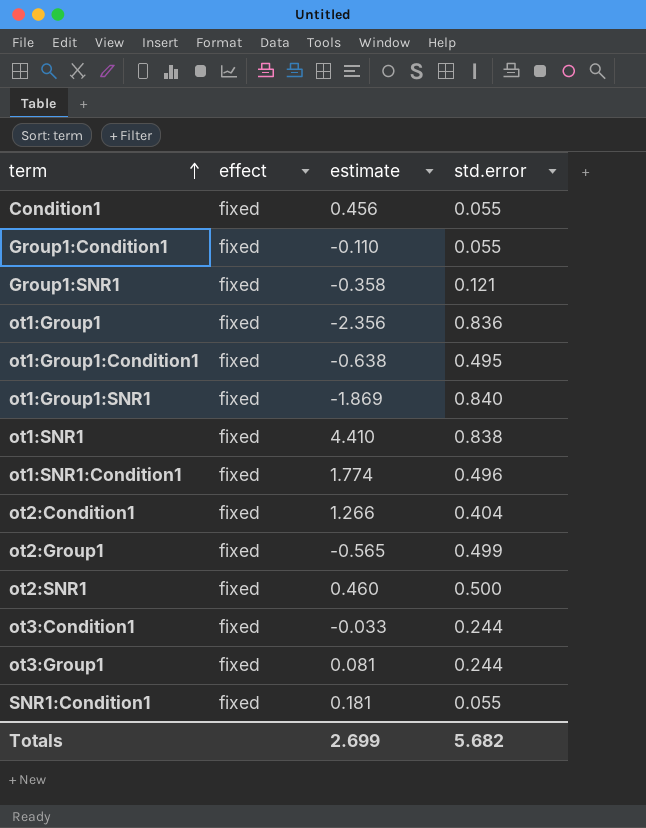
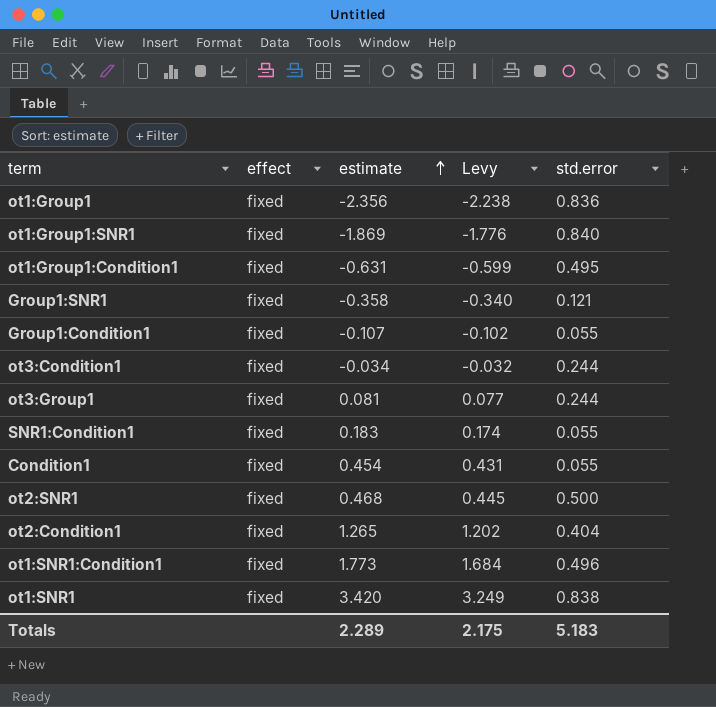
row order: term ascending -> estimate ascending
column Levy | formula: none -> [estimate] * 0.95
row ot2:Group1: fixed | -0.565 | 0.499 -> none
ot1:Group1:Condition1 | estimate: -0.638 -> -0.631
Group1:Condition1 | estimate: -0.110 -> -0.107
ot3:Condition1 | estimate: -0.033 -> -0.034
SNR1:Condition1 | estimate: 0.181 -> 0.183
Condition1 | estimate: 0.456 -> 0.454
ot2:SNR1 | estimate: 0.460 -> 0.468
ot2:Condition1 | estimate: 1.266 -> 1.265
ot1:SNR1:Condition1 | estimate: 1.774 -> 1.773
ot1:SNR1 | estimate: 4.410 -> 3.420
Totals | estimate: 2.699 -> 2.289
Totals | std.error: 5.682 -> 5.183

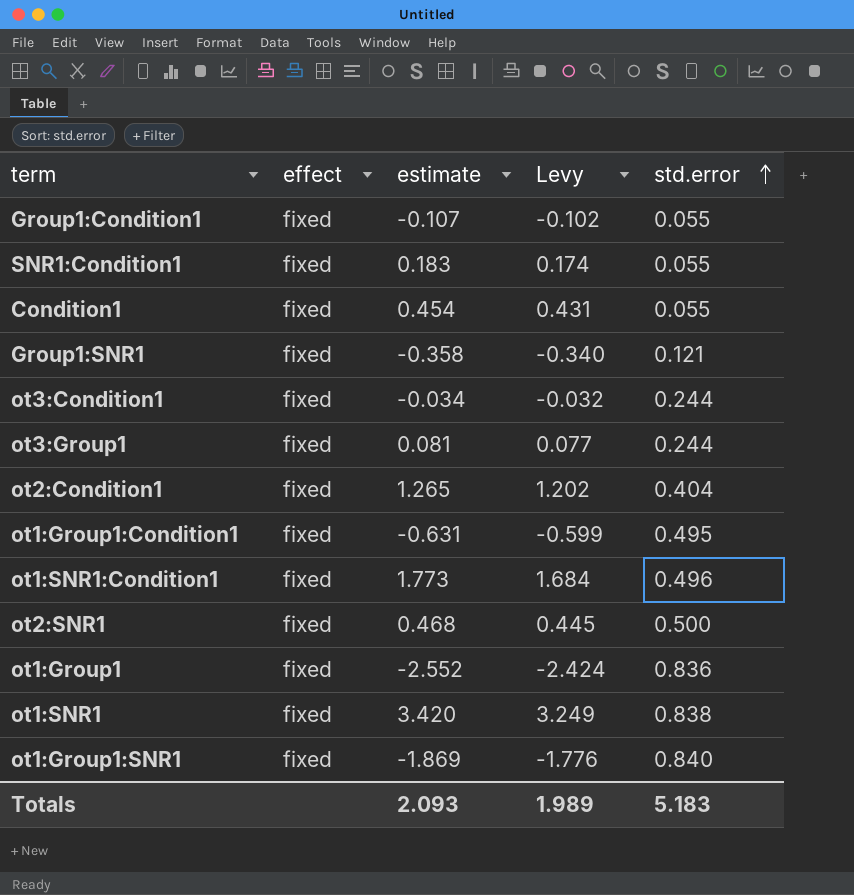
row order: estimate ascending -> std.error ascending
ot1:Group1 | estimate: -2.356 -> -2.552
ot1:Group1 | Levy: -2.238 -> -2.424
Totals | estimate: 2.289 -> 2.093
Totals | Levy: 2.175 -> 1.989

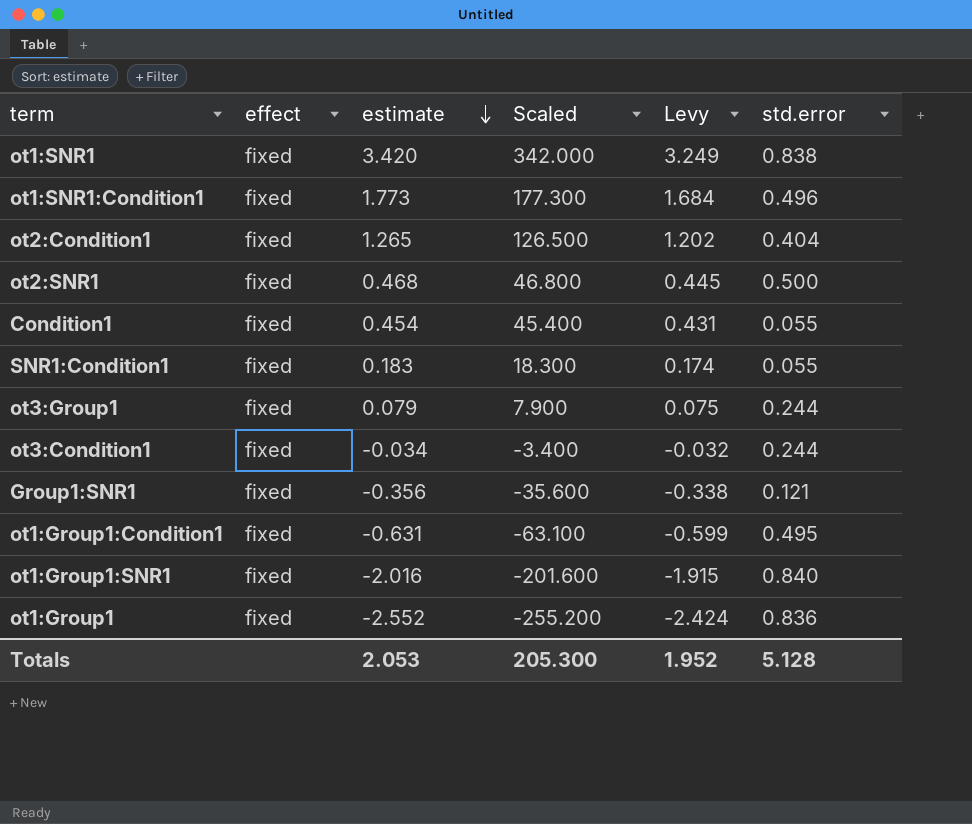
row order: std.error ascending -> estimate descending
column Scaled | formula: none -> [estimate] * 100
row Group1:Condition1: fixed | -0.107 | -0.102 | 0.055 -> none
ot3:Group1 | estimate: 0.081 -> 0.079
ot3:Group1 | Levy: 0.077 -> 0.075
Group1:SNR1 | estimate: -0.358 -> -0.356
Group1:SNR1 | Levy: -0.340 -> -0.338
ot1:Group1:SNR1 | estimate: -1.869 -> -2.016
ot1:Group1:SNR1 | Levy: -1.776 -> -1.915
Totals | estimate: 2.093 -> 2.053
Totals | Levy: 1.989 -> 1.952
Totals | std.error: 5.183 -> 5.128

